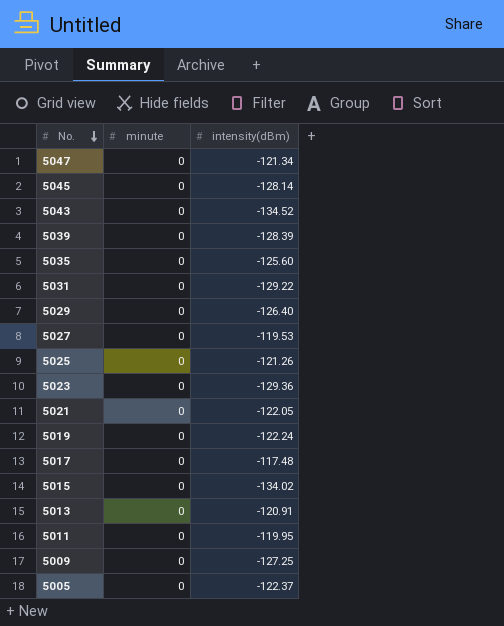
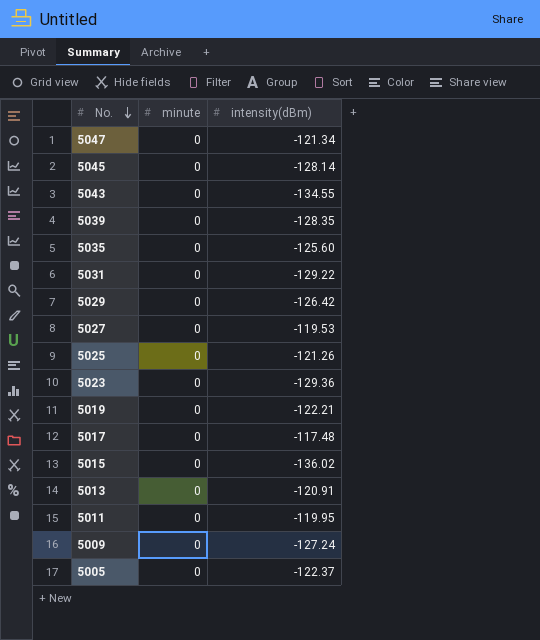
row 5021: 0 | -122.05 -> none
5043 | intensity(dBm): -134.52 -> -134.55
5039 | intensity(dBm): -128.39 -> -128.35
5029 | intensity(dBm): -126.40 -> -126.42
5019 | intensity(dBm): -122.24 -> -122.21
5015 | intensity(dBm): -134.02 -> -136.02
5009 | intensity(dBm): -127.25 -> -127.24

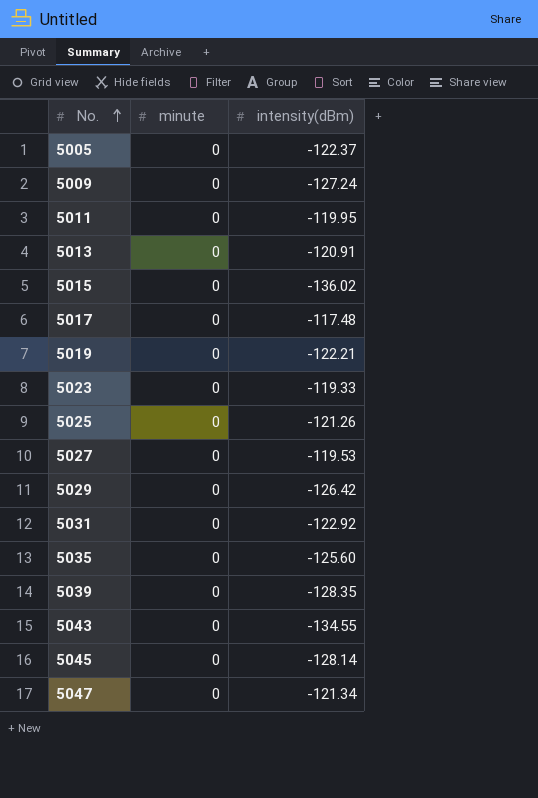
row order: No. descending -> No. ascending
5023 | intensity(dBm): -129.36 -> -119.33
5031 | intensity(dBm): -129.22 -> -122.92

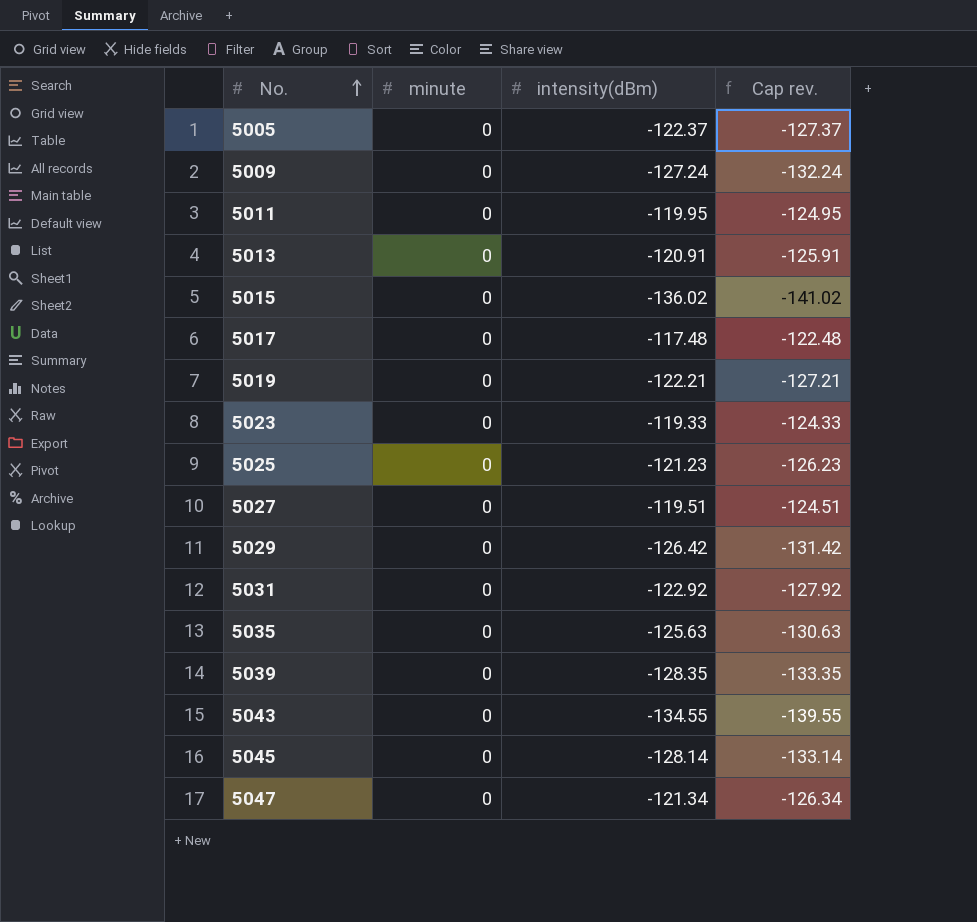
column Cap rev. | formula: none -> [intensity(dBm)] - 5
5025 | intensity(dBm): -121.26 -> -121.23
5027 | intensity(dBm): -119.53 -> -119.51
5035 | intensity(dBm): -125.60 -> -125.63

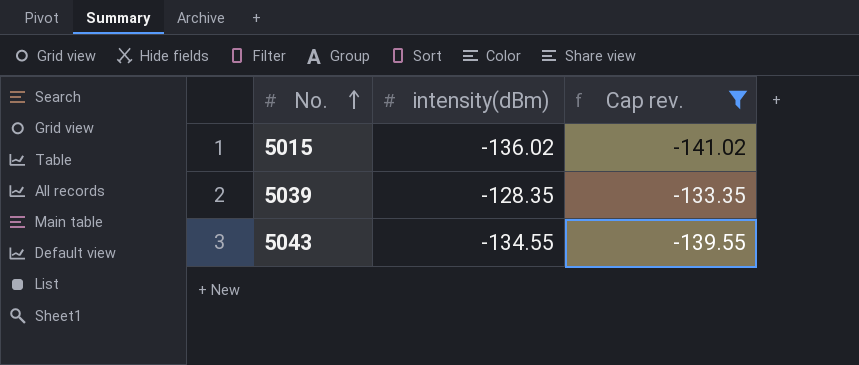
filter: none -> Cap rev. <= -133.35
column minute | position: 2 -> none

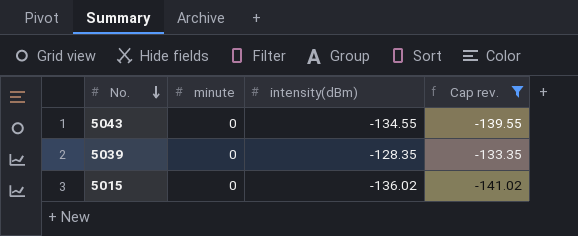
row order: No. ascending -> No. descending
column minute | position: none -> 2

